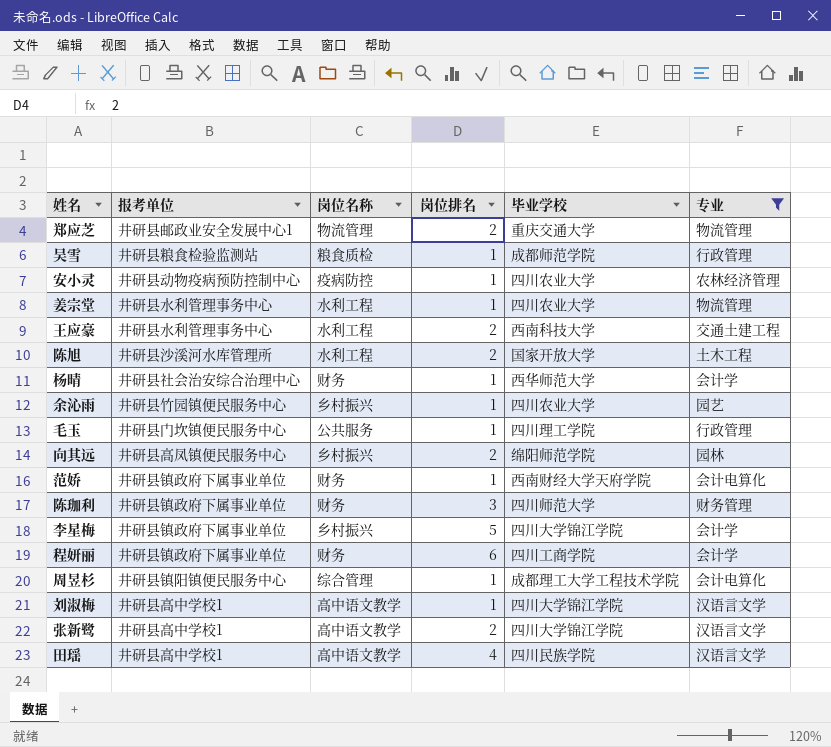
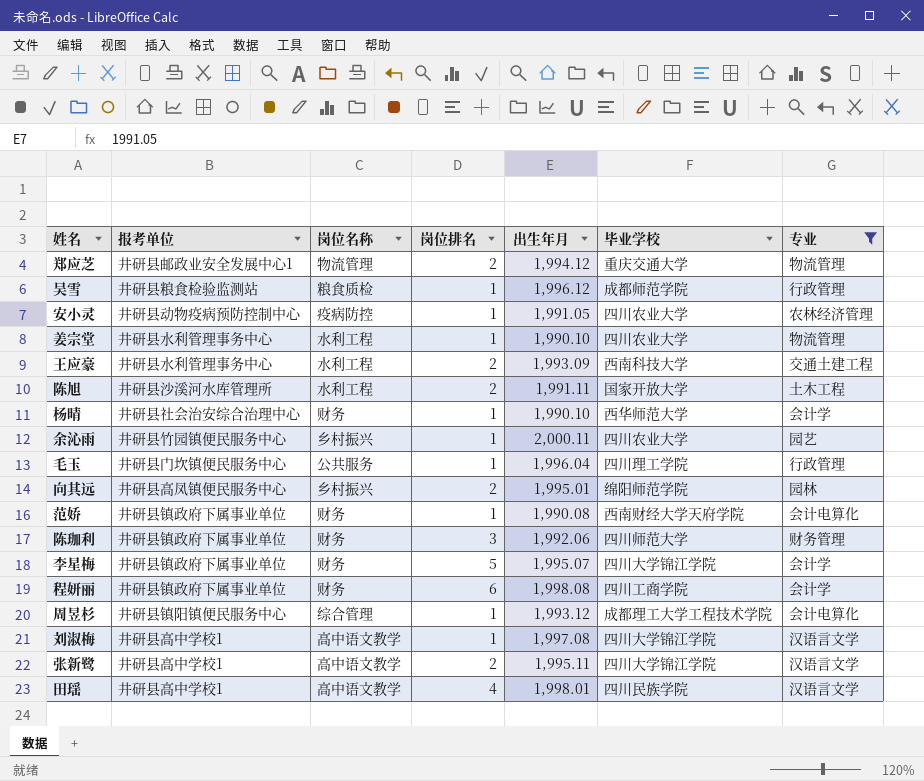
column 出生年月 | position: none -> 5
李星梅 | 岗位名称: 乡村振兴 -> 财务

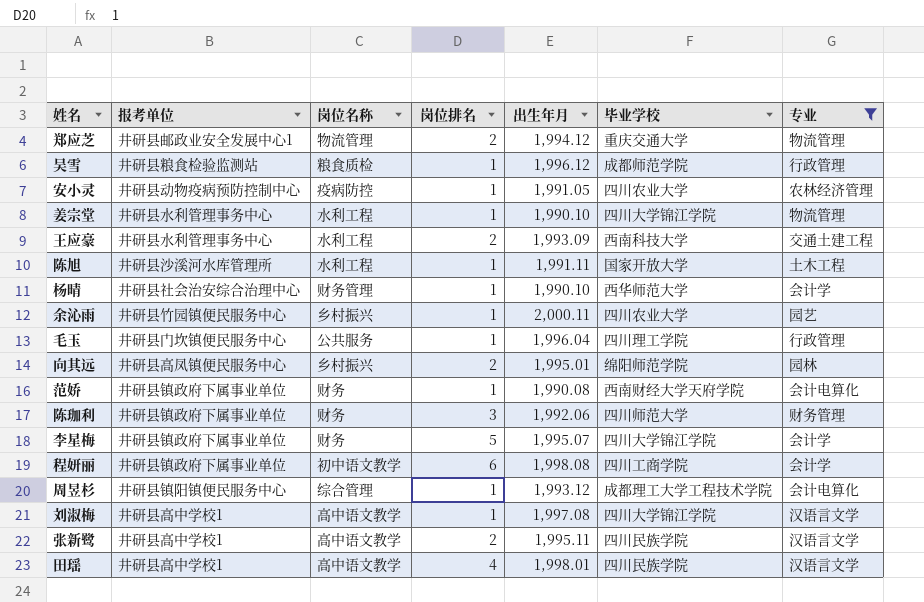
姜宗堂 | 毕业学校: 四川农业大学 -> 四川大学锦江学院
陈旭 | 岗位排名: 2 -> 1
杨晴 | 岗位名称: 财务 -> 财务管理
程妍丽 | 岗位名称: 财务 -> 初中语文教学
张新鹭 | 毕业学校: 四川大学锦江学院 -> 四川民族学院

